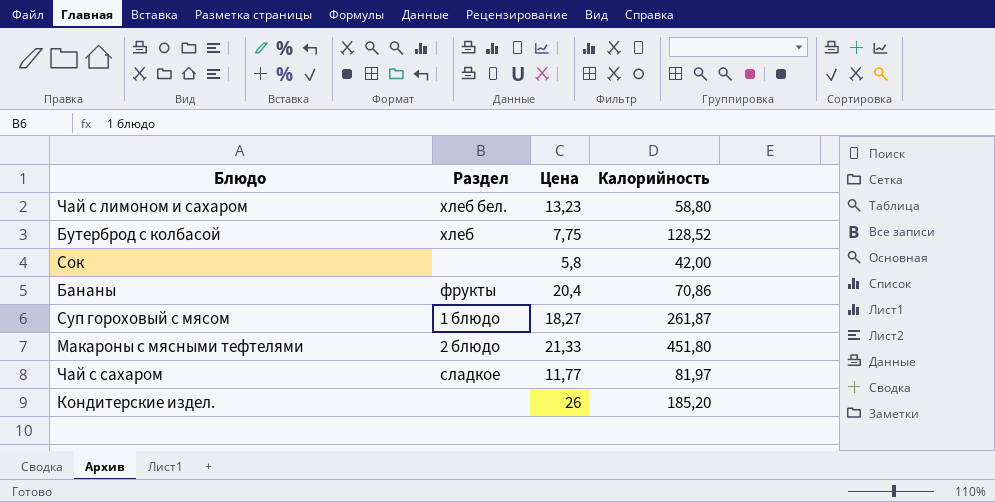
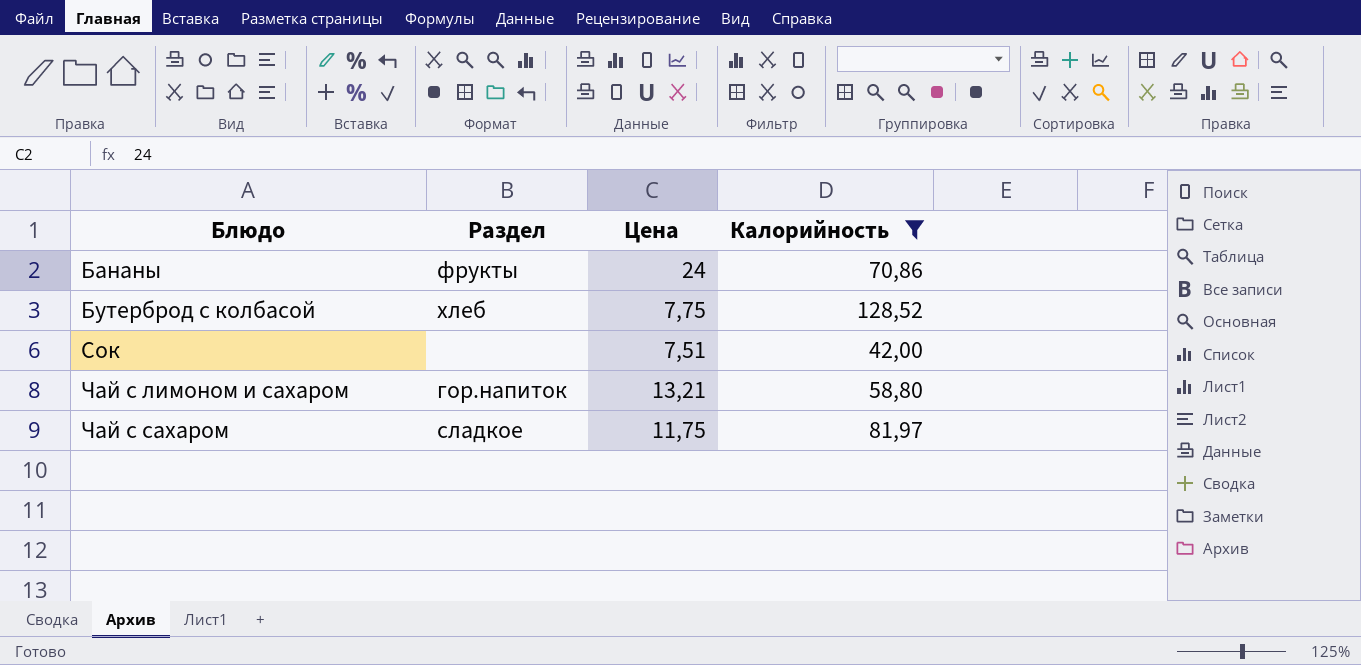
filter: none -> Калорийность <= 128,52
row order: none -> Блюдо ascending
Бананы | Цена: 20,4 -> 24
Сок | Цена: 5,8 -> 7,51
Чай с лимоном и сахаром | Раздел: хлеб бел. -> гор.напиток
Чай с лимоном и сахаром | Цена: 13,23 -> 13,21
Чай с сахаром | Цена: 11,77 -> 11,75

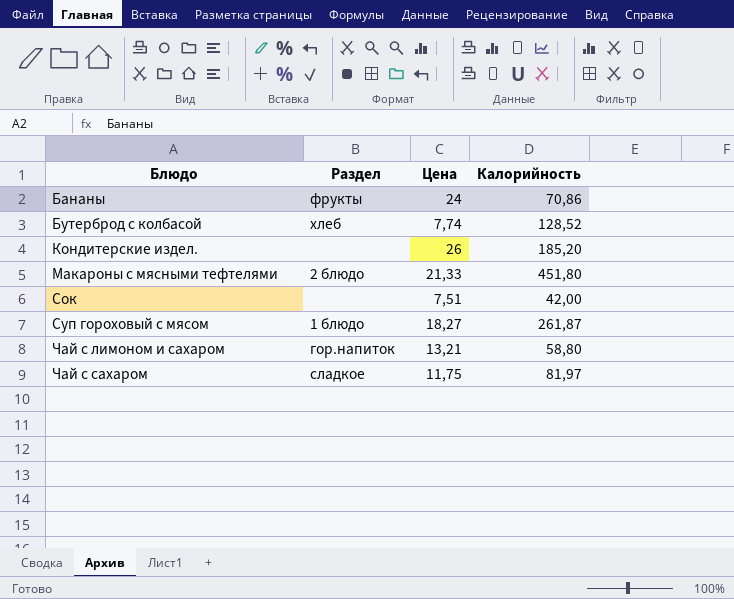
filter: Калорийность <= 128,52 -> none
Бутерброд с колбасой | Цена: 7,75 -> 7,74

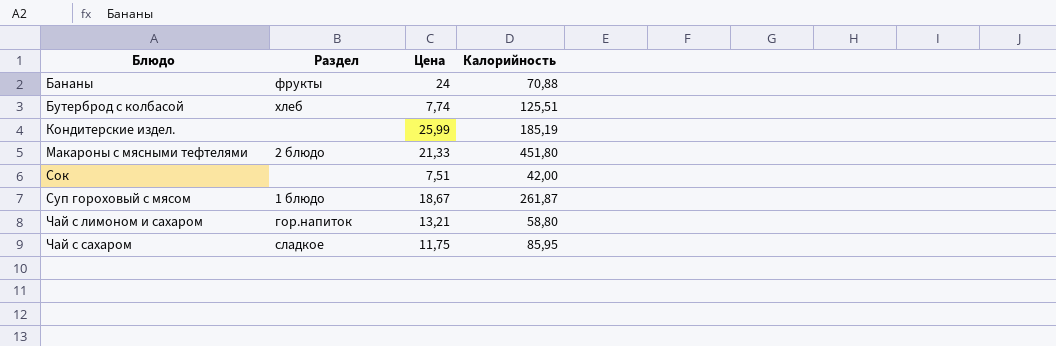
Бананы | Калорийность: 70,86 -> 70,88
Бутерброд с колбасой | Калорийность: 128,52 -> 125,51
Кондитерские издел. | Цена: 26 -> 25,99
Кондитерские издел. | Калорийность: 185,20 -> 185,19
Суп гороховый с мясом | Цена: 18,27 -> 18,67
Чай с сахаром | Калорийность: 81,97 -> 85,95

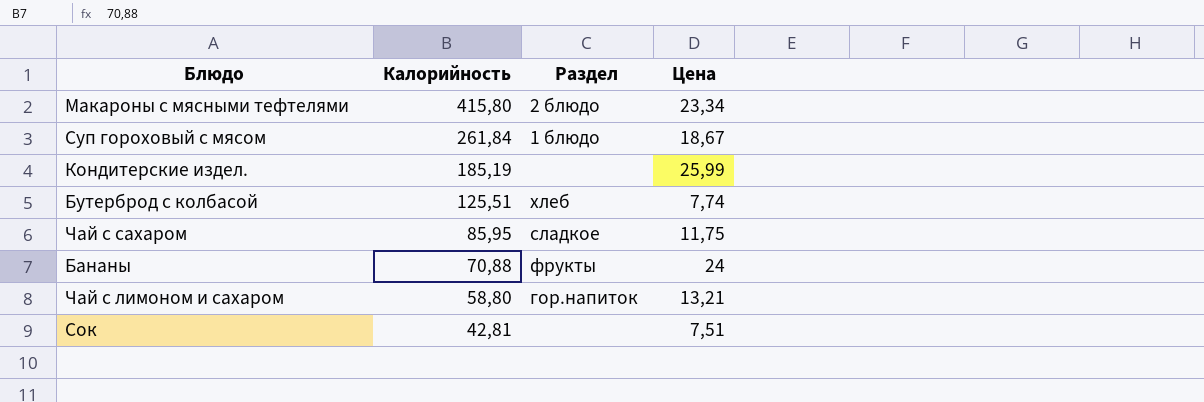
row order: Блюдо ascending -> Калорийность descending
column Калорийность | position: 4 -> 2
Макароны с мясными тефтелями | Калорийность: 451,80 -> 415,80
Макароны с мясными тефтелями | Цена: 21,33 -> 23,34
Суп гороховый с мясом | Калорийность: 261,87 -> 261,84
Сок | Калорийность: 42,00 -> 42,81

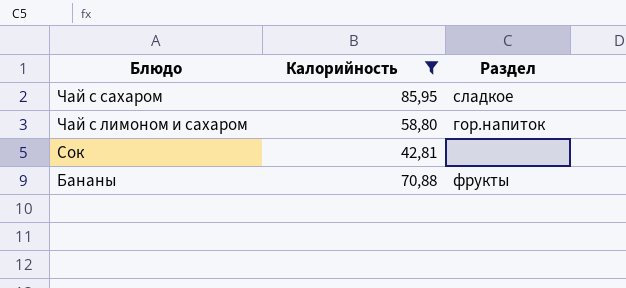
filter: none -> Калорийность <= 85,95
row order: Калорийность descending -> Блюдо descending
column Цена | position: 4 -> none

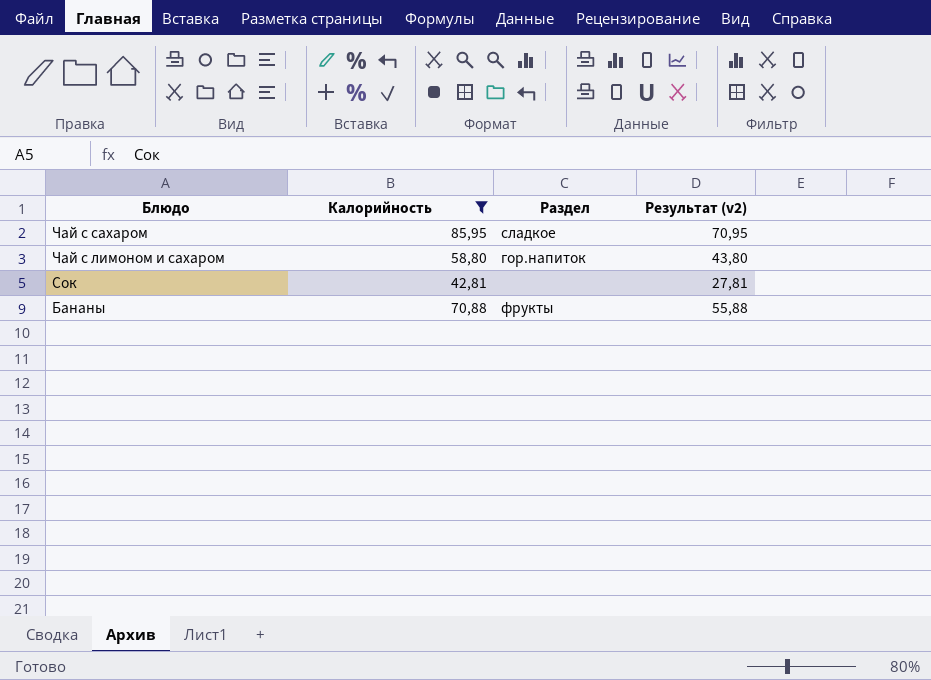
column Результат (v2) | formula: none -> [Калорийность] - 15

